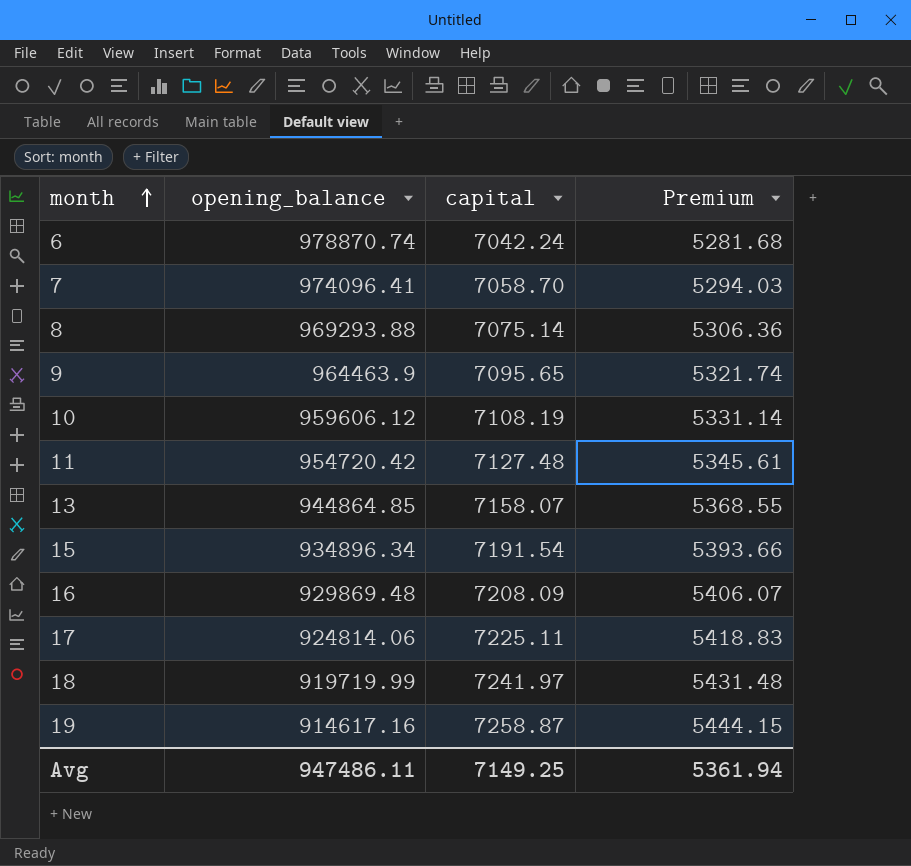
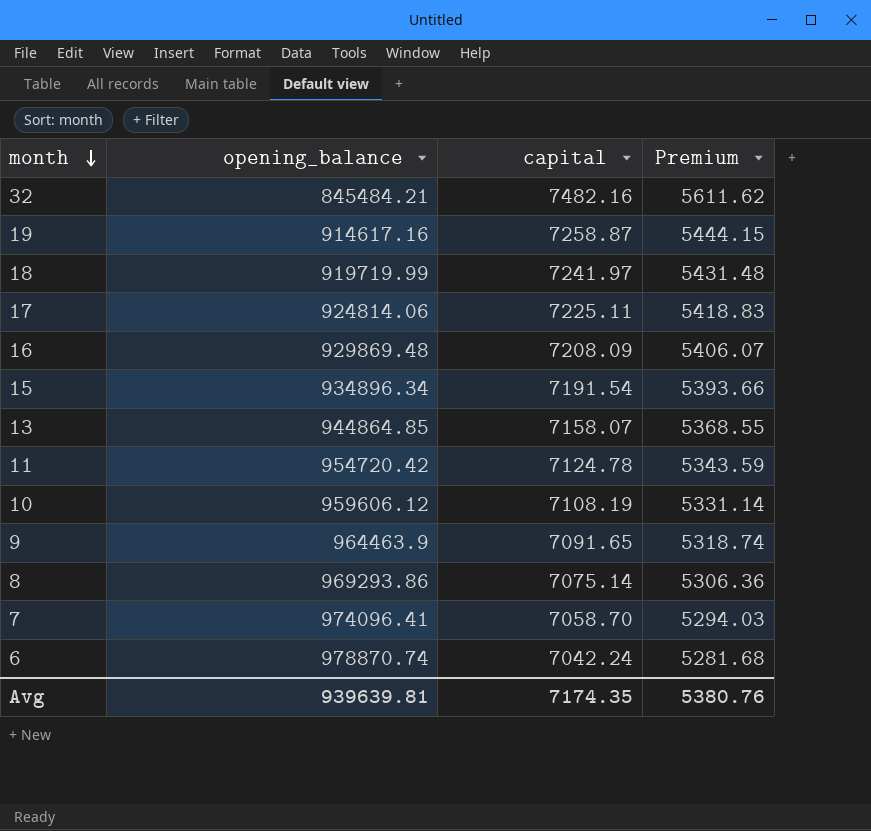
row order: month ascending -> month descending
row 32: none -> 845484.21 | 7482.16 | 5611.62
11 | capital: 7127.48 -> 7124.78
11 | Premium: 5345.61 -> 5343.59
9 | capital: 7095.65 -> 7091.65
9 | Premium: 5321.74 -> 5318.74
8 | opening_balance: 969293.88 -> 969293.86
Avg | opening_balance: 947486.11 -> 939639.81
Avg | capital: 7149.25 -> 7174.35
Avg | Premium: 5361.94 -> 5380.76

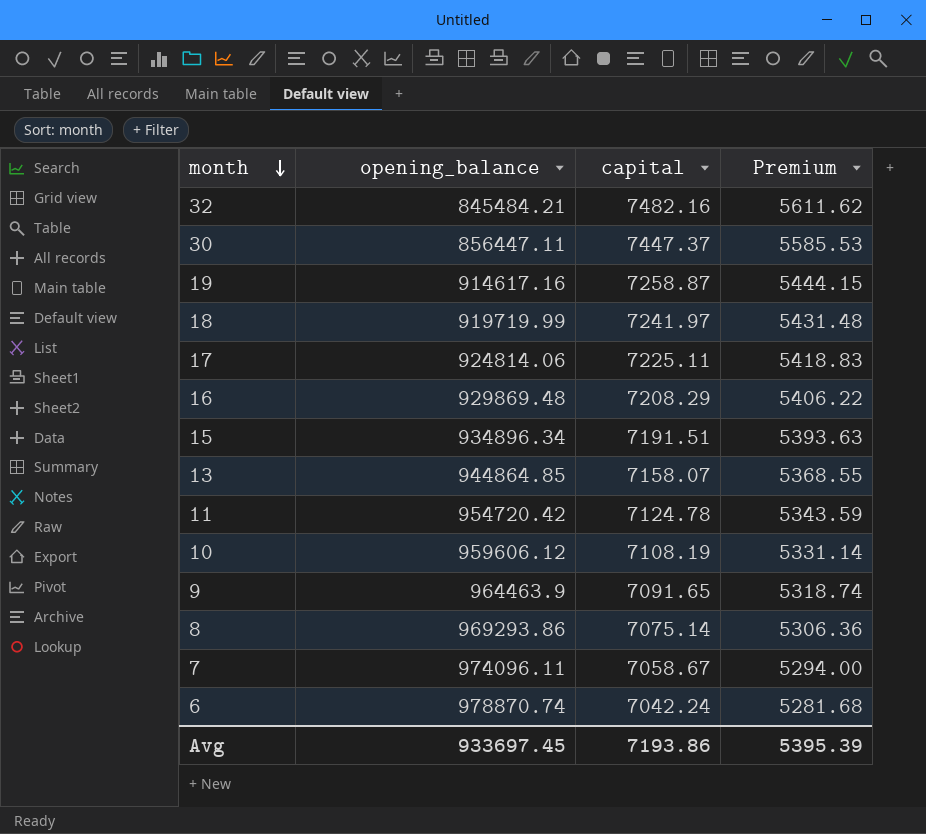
row 30: none -> 856447.11 | 7447.37 | 5585.53
16 | capital: 7208.09 -> 7208.29
16 | Premium: 5406.07 -> 5406.22
15 | capital: 7191.54 -> 7191.51
15 | Premium: 5393.66 -> 5393.63
7 | opening_balance: 974096.41 -> 974096.11
7 | capital: 7058.70 -> 7058.67
7 | Premium: 5294.03 -> 5294.00
Avg | opening_balance: 939639.81 -> 933697.45
Avg | capital: 7174.35 -> 7193.86
Avg | Premium: 5380.76 -> 5395.39

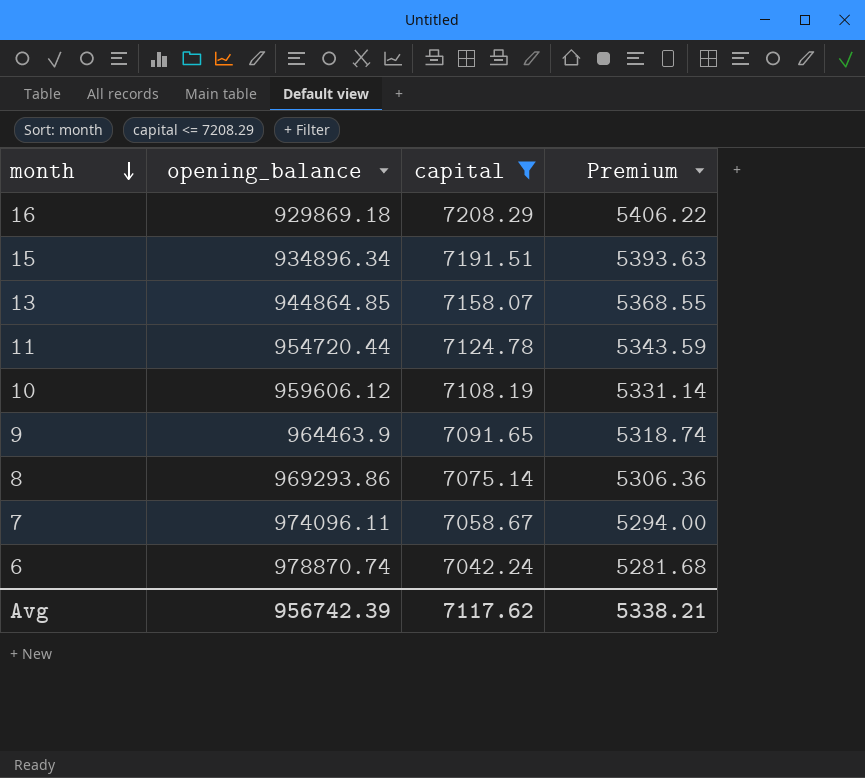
filter: none -> capital <= 7208.29
16 | opening_balance: 929869.48 -> 929869.18
11 | opening_balance: 954720.42 -> 954720.44
Avg | opening_balance: 933697.45 -> 956742.39
Avg | capital: 7193.86 -> 7117.62
Avg | Premium: 5395.39 -> 5338.21

